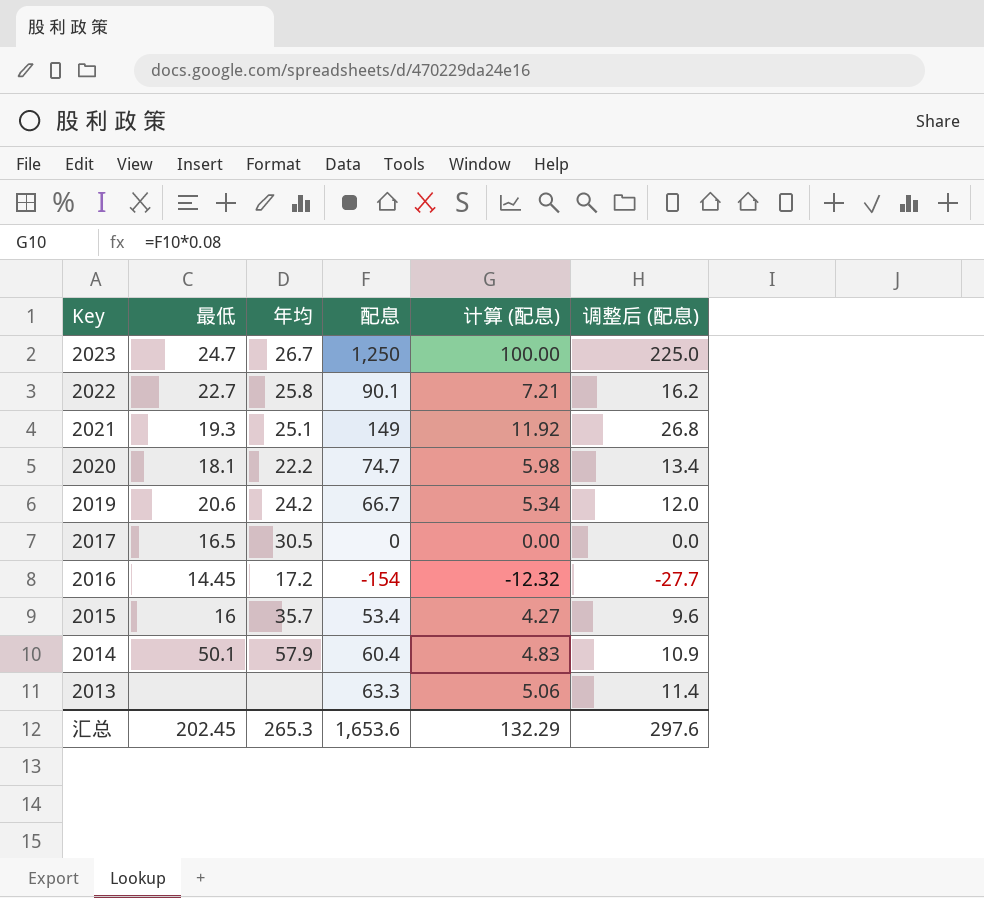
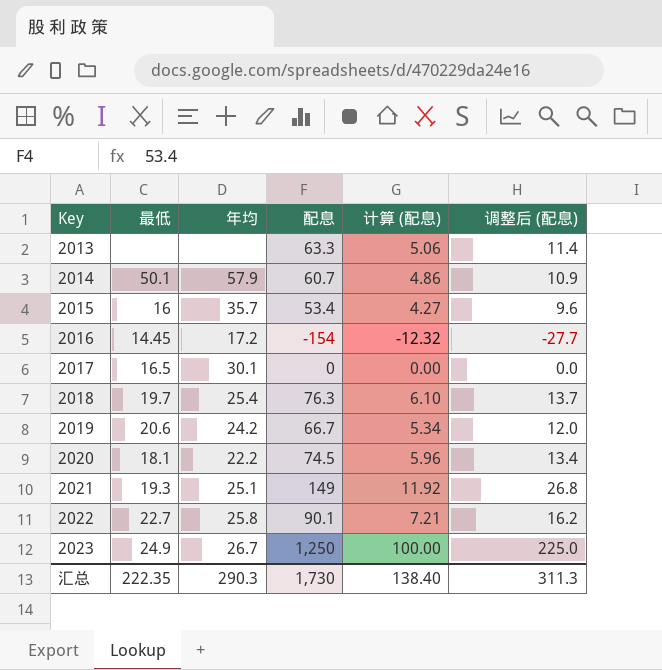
row order: Key descending -> Key ascending
2014 | 配息: 60.4 -> 60.7
2014 | 计算 (配息): 4.83 -> 4.86
2017 | 年均: 30.5 -> 30.1
row 2018: none -> 19.7 | 25.4 | 76.3 | 6.10 | 13.7
2020 | 配息: 74.7 -> 74.5
2020 | 计算 (配息): 5.98 -> 5.96
2023 | 最低: 24.7 -> 24.9
汇总 | 最低: 202.45 -> 222.35
汇总 | 年均: 265.3 -> 290.3
汇总 | 配息: 1,653.6 -> 1,730
汇总 | 计算 (配息): 132.29 -> 138.40
汇总 | 调整后 (配息): 297.6 -> 311.3

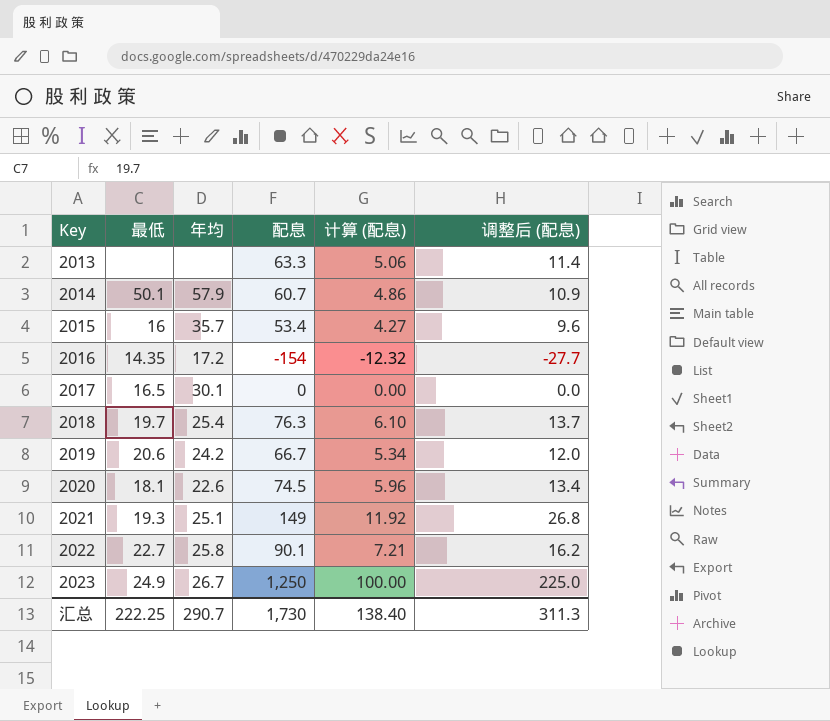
2016 | 最低: 14.45 -> 14.35
2020 | 年均: 22.2 -> 22.6
汇总 | 最低: 222.35 -> 222.25
汇总 | 年均: 290.3 -> 290.7

